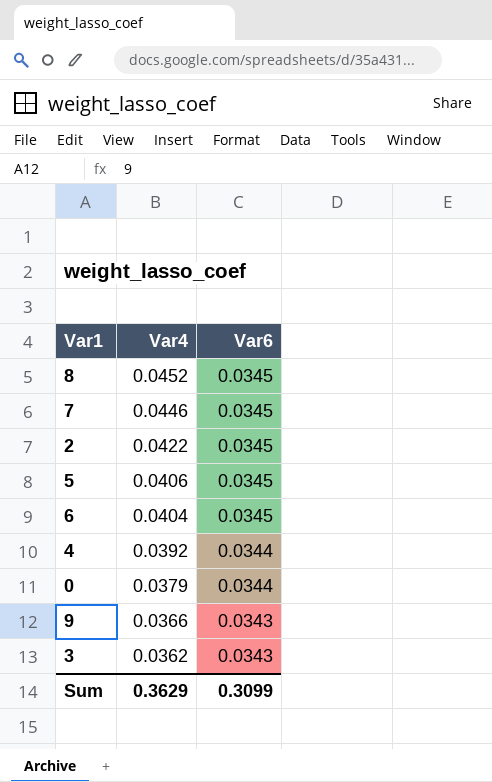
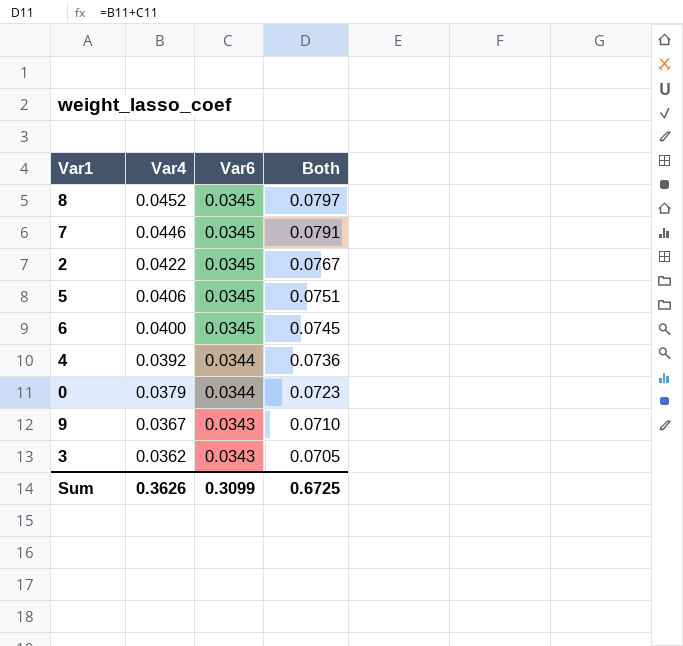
column Both | formula: none -> [Var4] + [Var6]
6 | Var4: 0.0404 -> 0.0400
9 | Var4: 0.0366 -> 0.0367
Sum | Var4: 0.3629 -> 0.3626

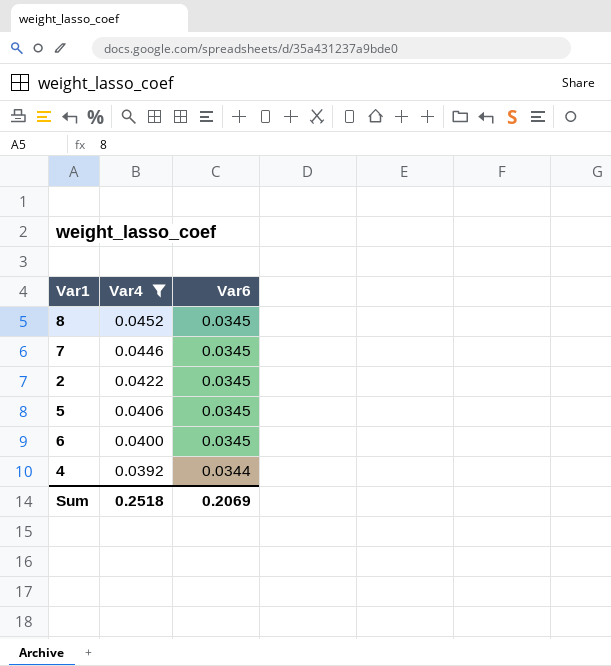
filter: none -> Var4 >= 0.0392
column Both | formula: [Var4] + [Var6] -> none
Sum | Var4: 0.3626 -> 0.2518
Sum | Var6: 0.3099 -> 0.2069

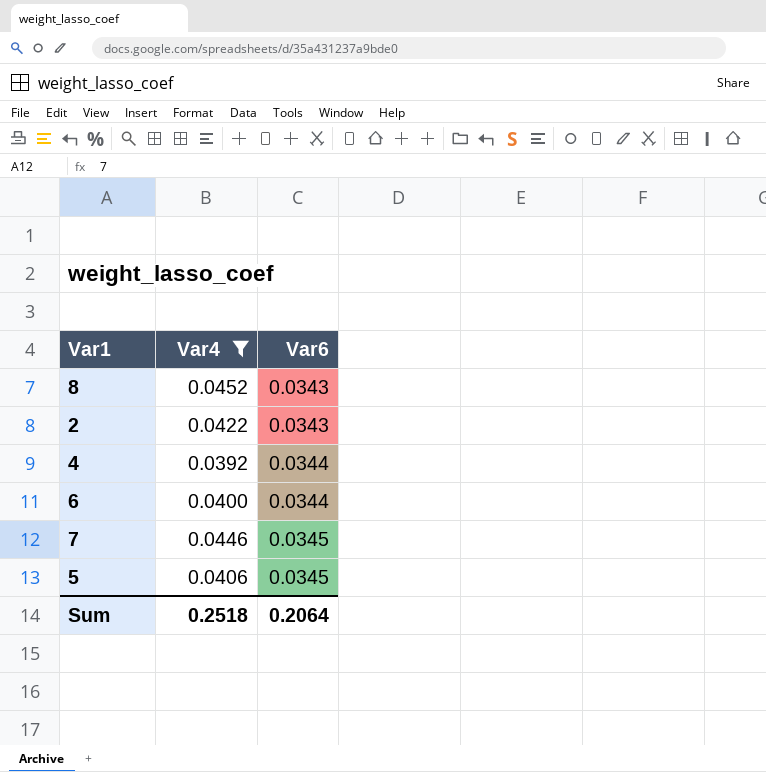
row order: Var4 descending -> Var6 ascending
8 | Var6: 0.0345 -> 0.0343
2 | Var6: 0.0345 -> 0.0343
6 | Var6: 0.0345 -> 0.0344
Sum | Var6: 0.2069 -> 0.2064

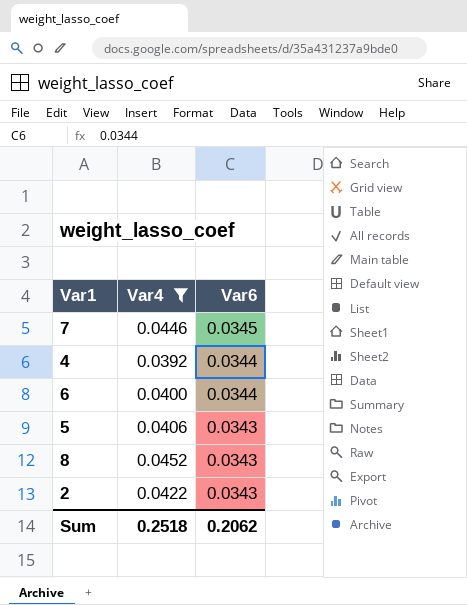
row order: Var6 ascending -> Var6 descending
5 | Var6: 0.0345 -> 0.0343
Sum | Var6: 0.2064 -> 0.2062

